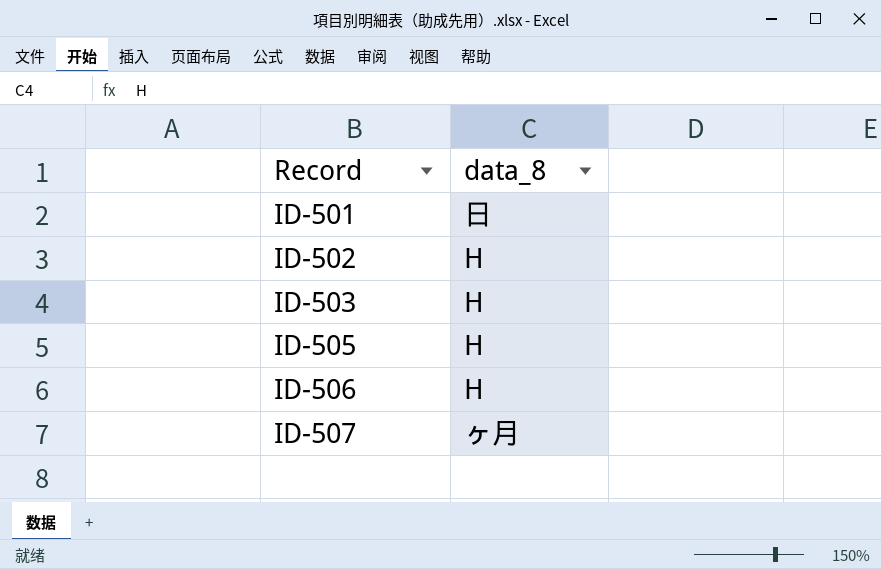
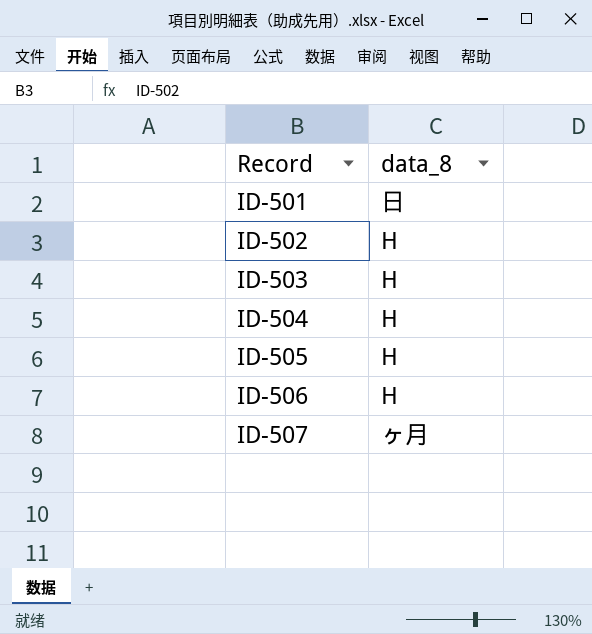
row ID-504: none -> H

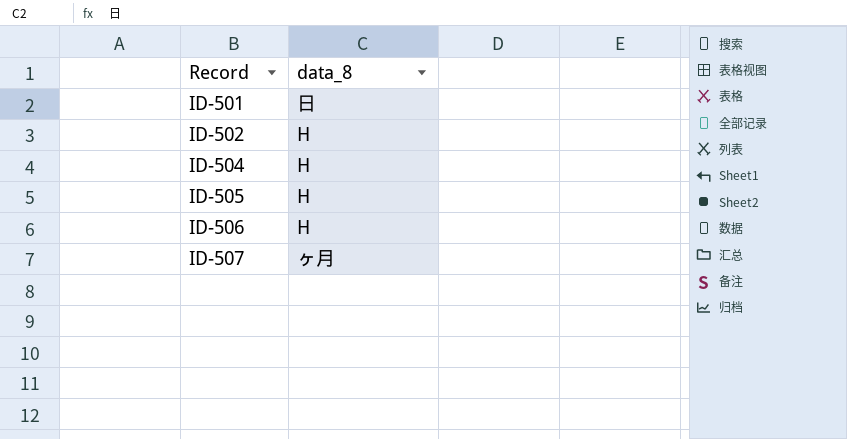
row ID-503: H -> none

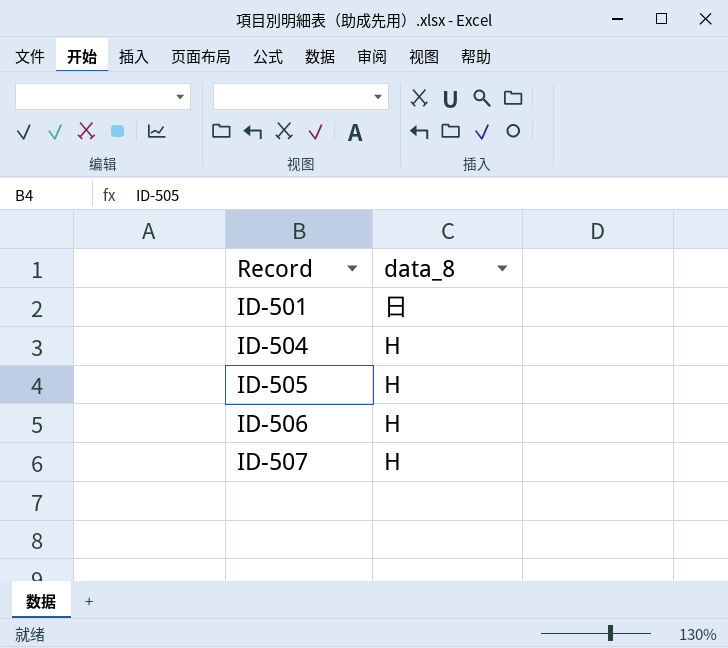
row ID-502: H -> none
ID-507 | data_8: ヶ月 -> H

